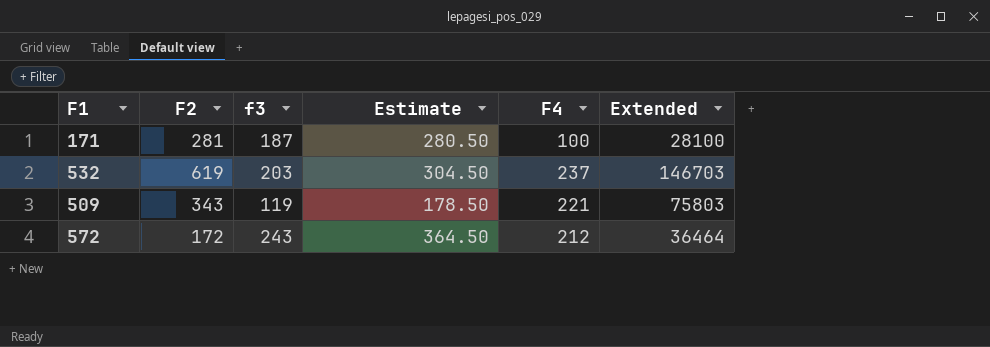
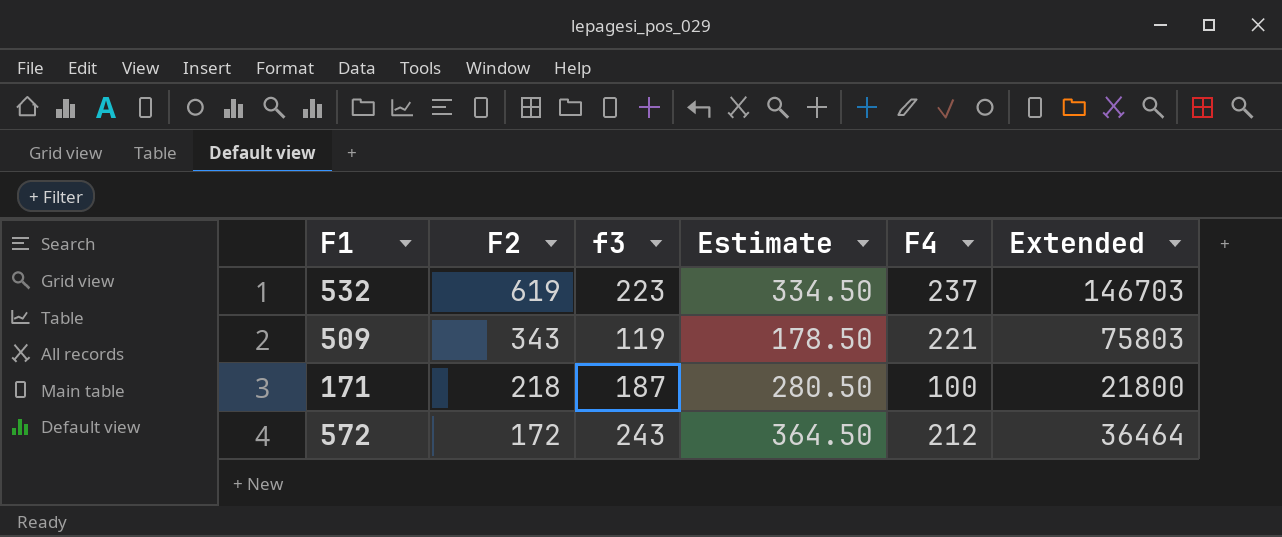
row order: none -> F2 descending
532 | f3: 203 -> 223
532 | Estimate: 304.50 -> 334.50
171 | F2: 281 -> 218
171 | Extended: 28100 -> 21800

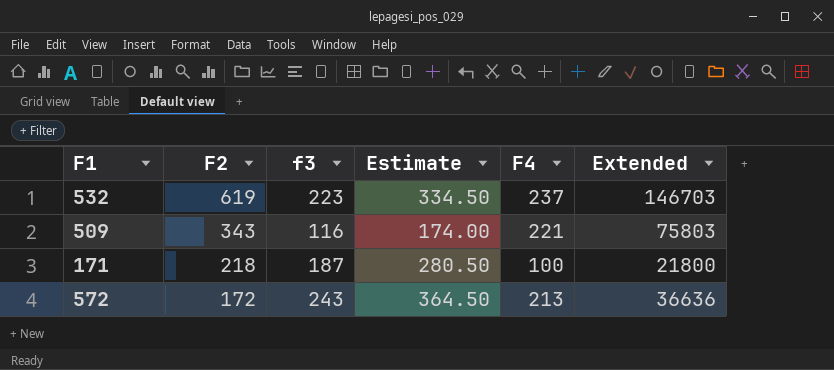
509 | f3: 119 -> 116
509 | Estimate: 178.50 -> 174.00
572 | F4: 212 -> 213
572 | Extended: 36464 -> 36636

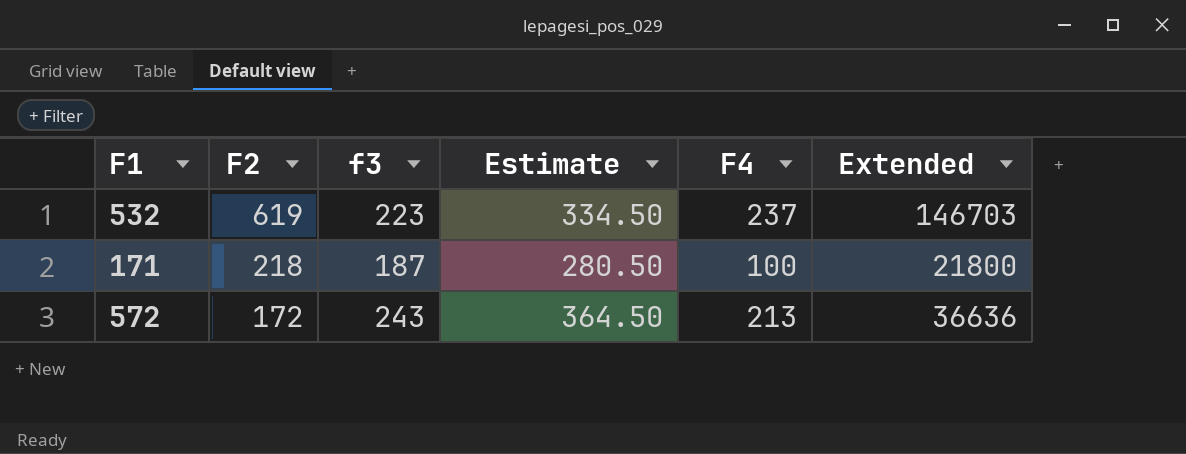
row 509: 343 | 116 | 174.00 | 221 | 75803 -> none

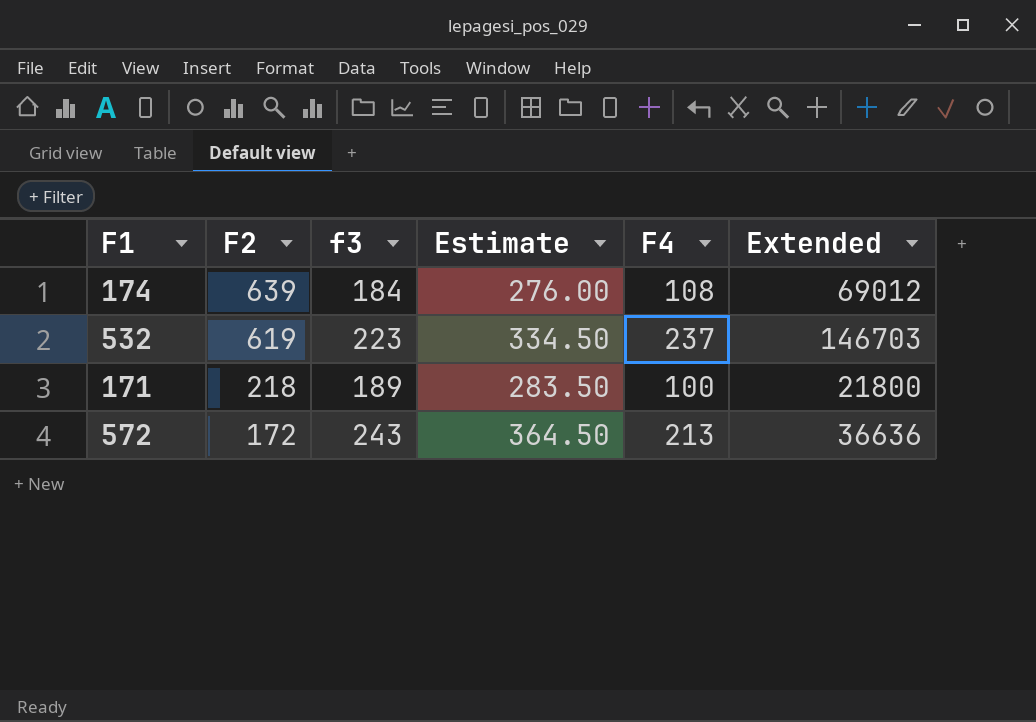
row 174: none -> 639 | 184 | 276.00 | 108 | 69012
171 | f3: 187 -> 189
171 | Estimate: 280.50 -> 283.50

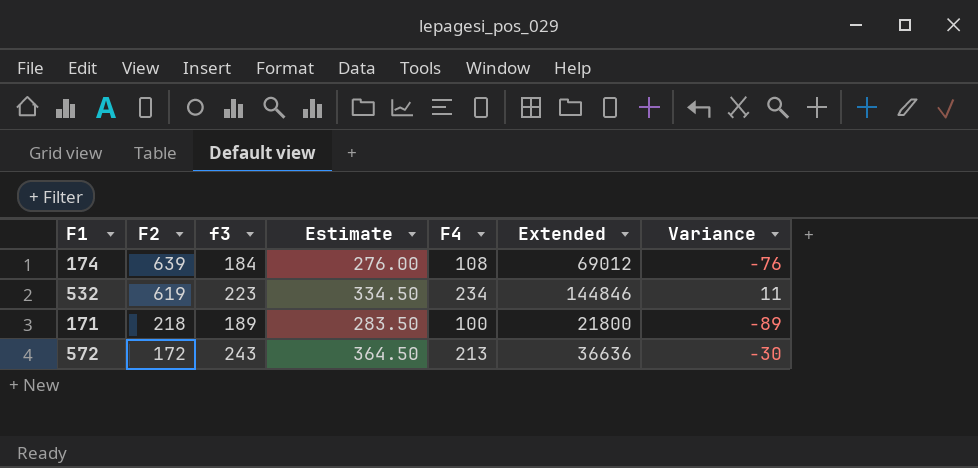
column Variance | formula: none -> [F4] - [f3]
532 | F4: 237 -> 234
532 | Extended: 146703 -> 144846

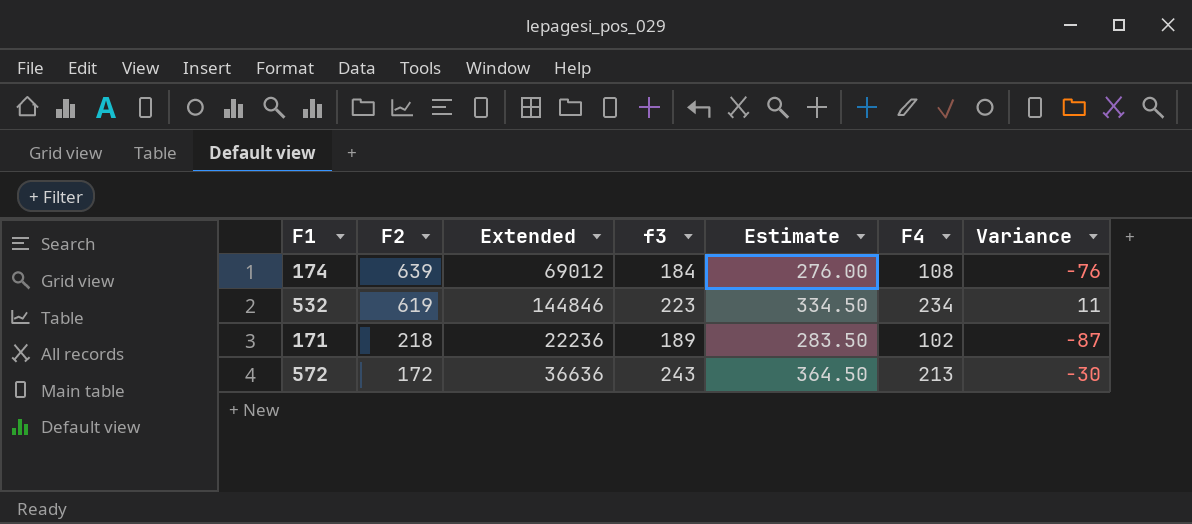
column Extended | position: 6 -> 3
171 | Extended: 21800 -> 22236
171 | F4: 100 -> 102
171 | Variance: -89 -> -87

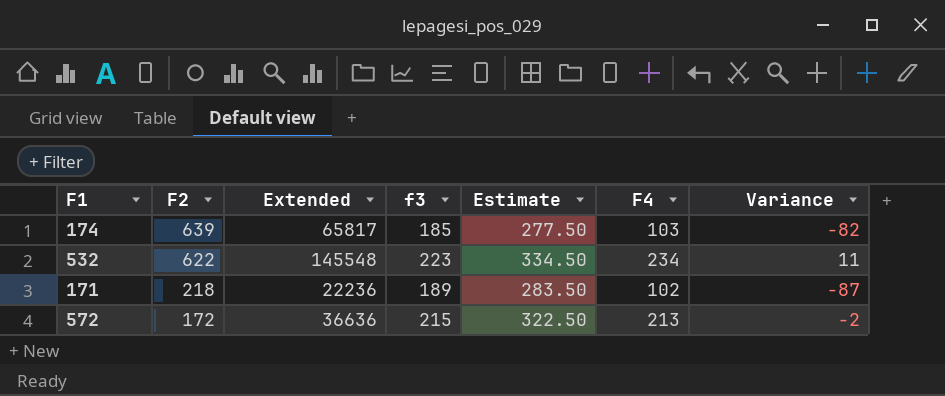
174 | Extended: 69012 -> 65817
174 | f3: 184 -> 185
174 | Estimate: 276.00 -> 277.50
174 | F4: 108 -> 103
174 | Variance: -76 -> -82
532 | F2: 619 -> 622
532 | Extended: 144846 -> 145548
572 | f3: 243 -> 215
572 | Estimate: 364.50 -> 322.50
572 | Variance: -30 -> -2

